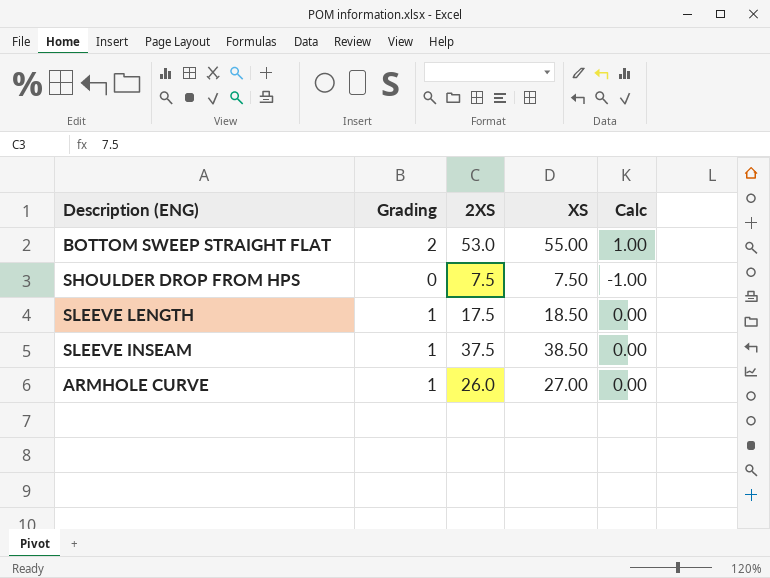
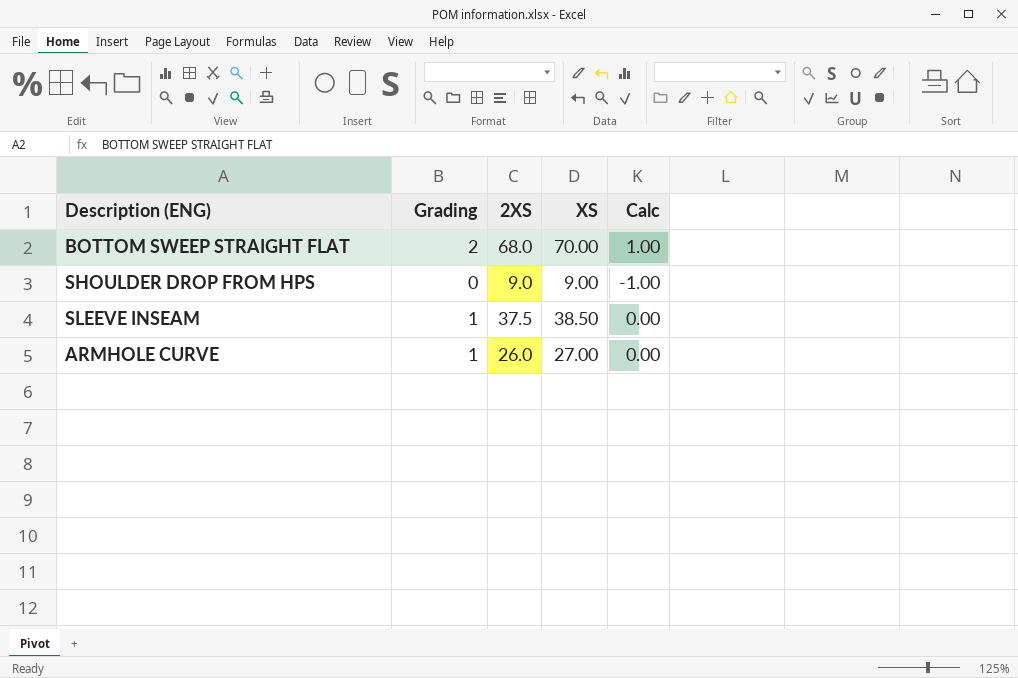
row SLEEVE LENGTH: 1 | 17.5 | 18.50 | 0.00 -> none
BOTTOM SWEEP STRAIGHT FLAT | 2XS: 53.0 -> 68.0
BOTTOM SWEEP STRAIGHT FLAT | XS: 55.00 -> 70.00
SHOULDER DROP FROM HPS | 2XS: 7.5 -> 9.0
SHOULDER DROP FROM HPS | XS: 7.50 -> 9.00

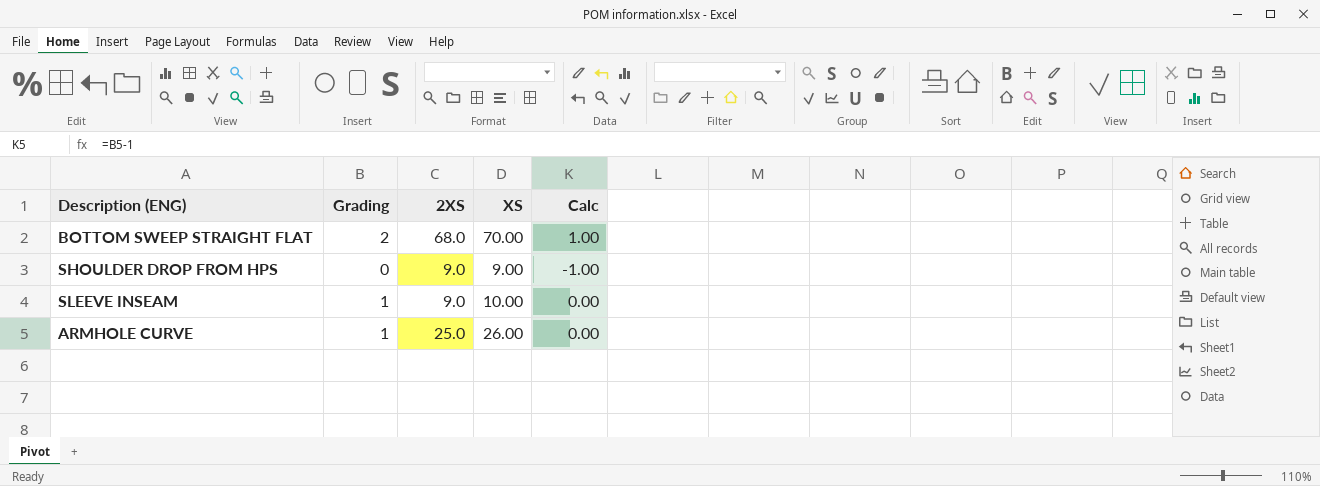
SLEEVE INSEAM | 2XS: 37.5 -> 9.0
SLEEVE INSEAM | XS: 38.50 -> 10.00
ARMHOLE CURVE | 2XS: 26.0 -> 25.0
ARMHOLE CURVE | XS: 27.00 -> 26.00

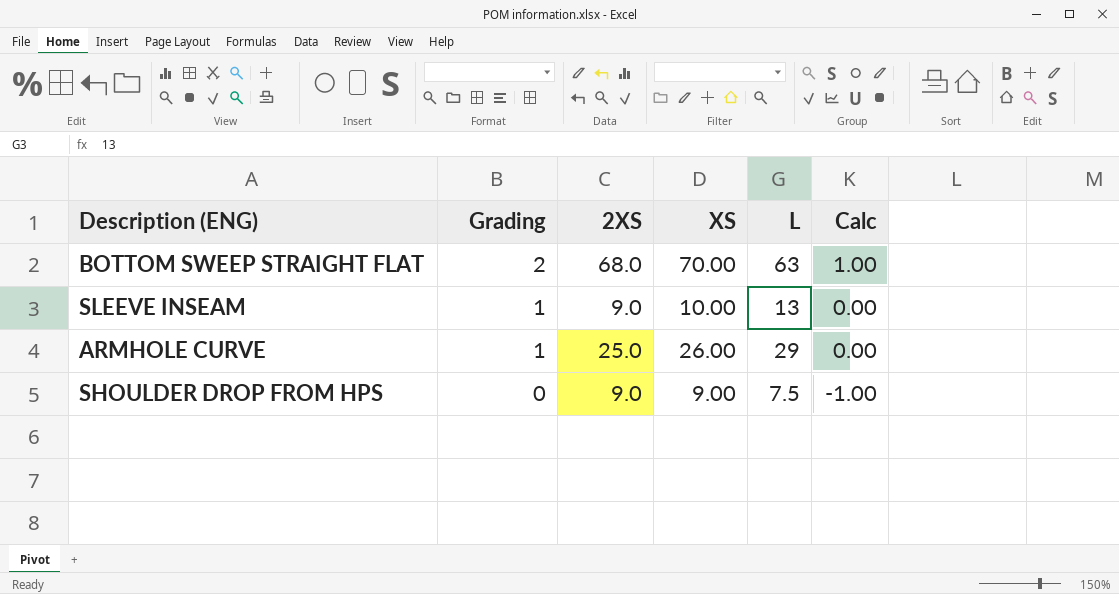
row order: none -> Grading descending
column L | position: none -> 5

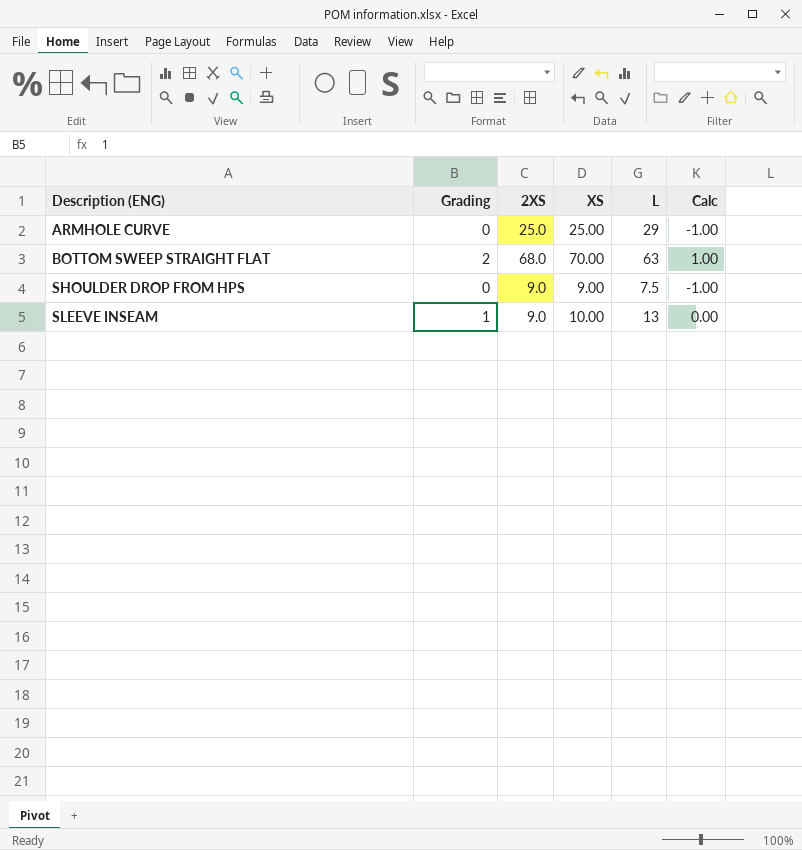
row order: Grading descending -> Description (ENG) ascending
ARMHOLE CURVE | Grading: 1 -> 0
ARMHOLE CURVE | XS: 26.00 -> 25.00
ARMHOLE CURVE | Calc: 0.00 -> -1.00

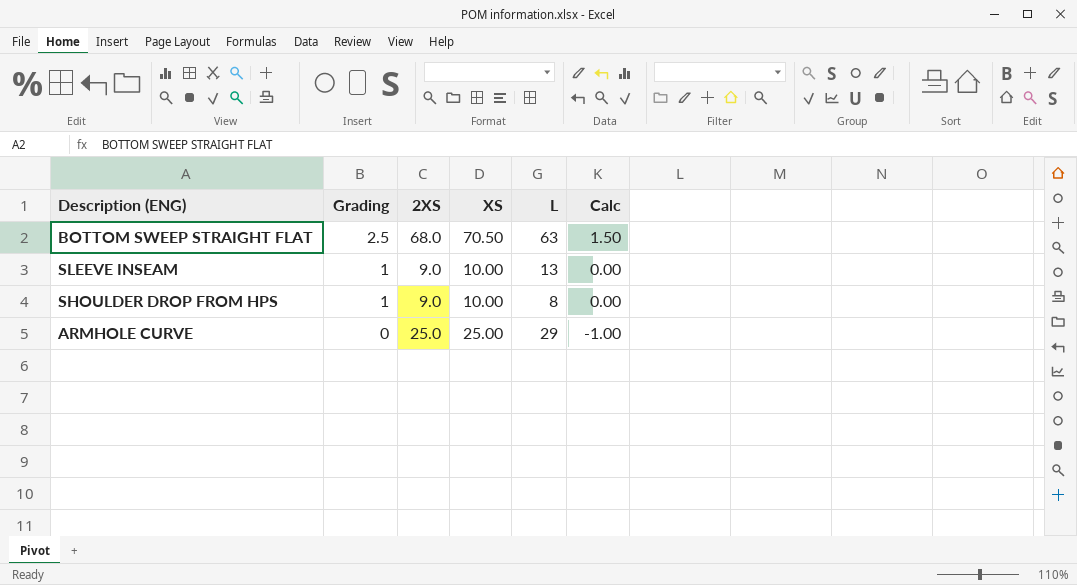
row order: Description (ENG) ascending -> Grading descending
BOTTOM SWEEP STRAIGHT FLAT | Grading: 2 -> 2.5
BOTTOM SWEEP STRAIGHT FLAT | XS: 70.00 -> 70.50
BOTTOM SWEEP STRAIGHT FLAT | Calc: 1.00 -> 1.50
SHOULDER DROP FROM HPS | Grading: 0 -> 1
SHOULDER DROP FROM HPS | XS: 9.00 -> 10.00
SHOULDER DROP FROM HPS | L: 7.5 -> 8
SHOULDER DROP FROM HPS | Calc: -1.00 -> 0.00

